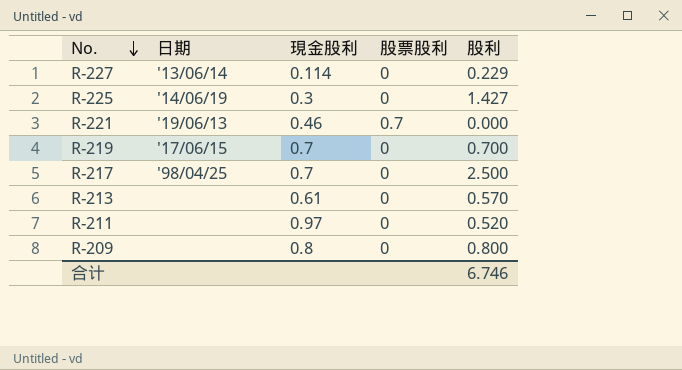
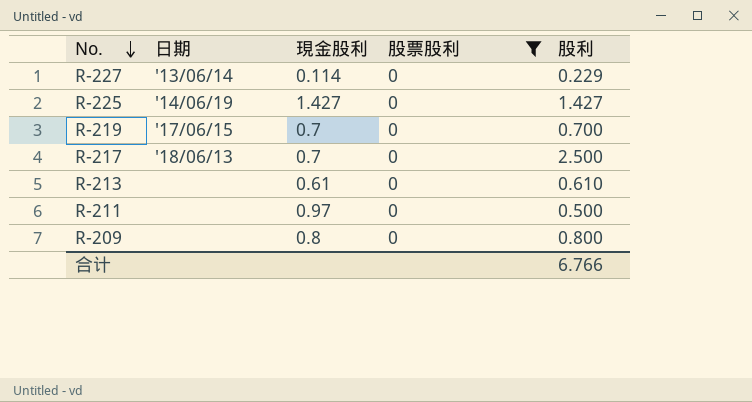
filter: none -> 股票股利 = 0
R-225 | 現金股利: 0.3 -> 1.427
R-217 | 日期: '98/04/25 -> '18/06/13
R-213 | 股利: 0.570 -> 0.610
R-211 | 股利: 0.520 -> 0.500
合计 | 股利: 6.746 -> 6.766

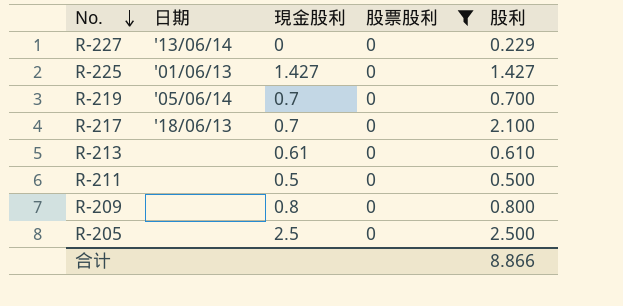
R-227 | 現金股利: 0.114 -> 0
R-225 | 日期: '14/06/19 -> '01/06/13
R-219 | 日期: '17/06/15 -> '05/06/14
R-217 | 股利: 2.500 -> 2.100
R-211 | 現金股利: 0.97 -> 0.5
row R-205: none -> none | 2.5 | 0 | 2.500
合计 | 股利: 6.766 -> 8.866

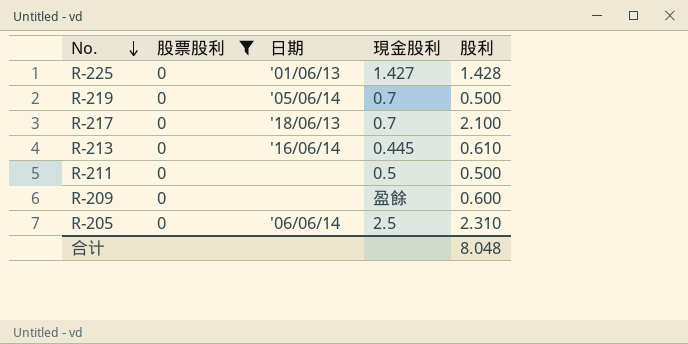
column 股票股利 | position: 4 -> 2
row R-227: '13/06/14 | 0 | 0 | 0.229 -> none
R-225 | 股利: 1.427 -> 1.428
R-219 | 股利: 0.700 -> 0.500
R-213 | 日期: none -> '16/06/14
R-213 | 現金股利: 0.61 -> 0.445
R-209 | 現金股利: 0.8 -> 盈餘
R-209 | 股利: 0.800 -> 0.600
R-205 | 日期: none -> '06/06/14
R-205 | 股利: 2.500 -> 2.310
合计 | 股利: 8.866 -> 8.048

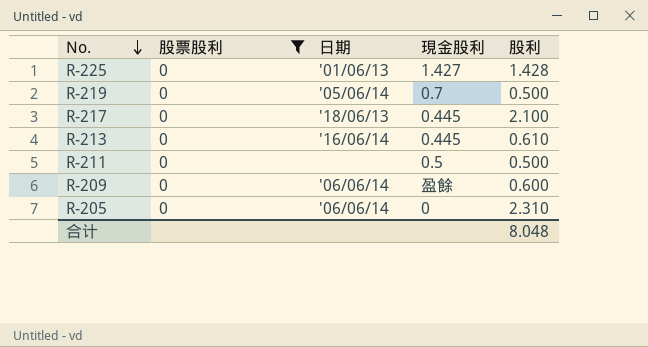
R-217 | 現金股利: 0.7 -> 0.445
R-209 | 日期: none -> '06/06/14
R-205 | 現金股利: 2.5 -> 0

